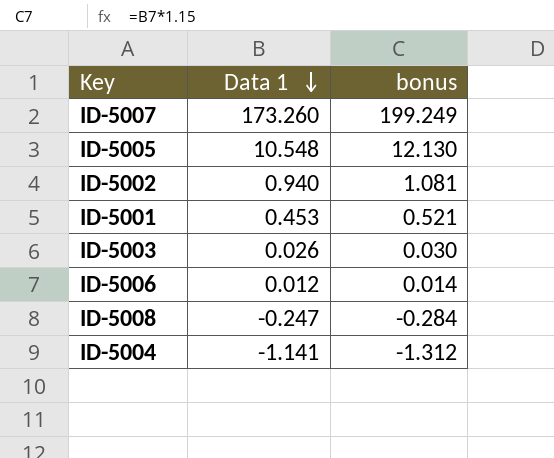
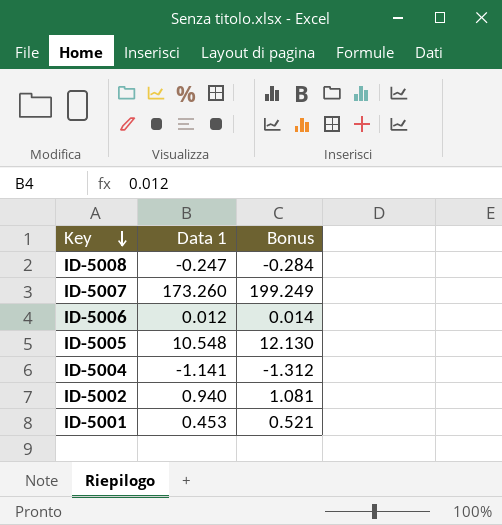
row order: Data 1 descending -> Key descending
column name: bonus -> Bonus
row ID-5003: 0.026 | 0.030 -> none

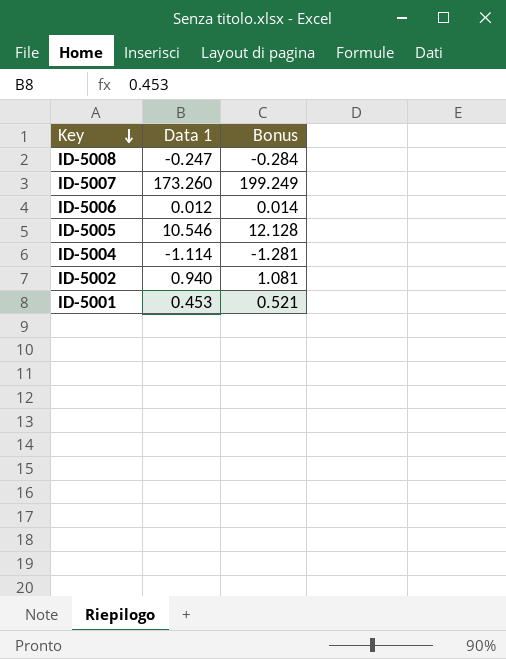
ID-5005 | Data 1: 10.548 -> 10.546
ID-5005 | Bonus: 12.130 -> 12.128
ID-5004 | Data 1: -1.141 -> -1.114
ID-5004 | Bonus: -1.312 -> -1.281

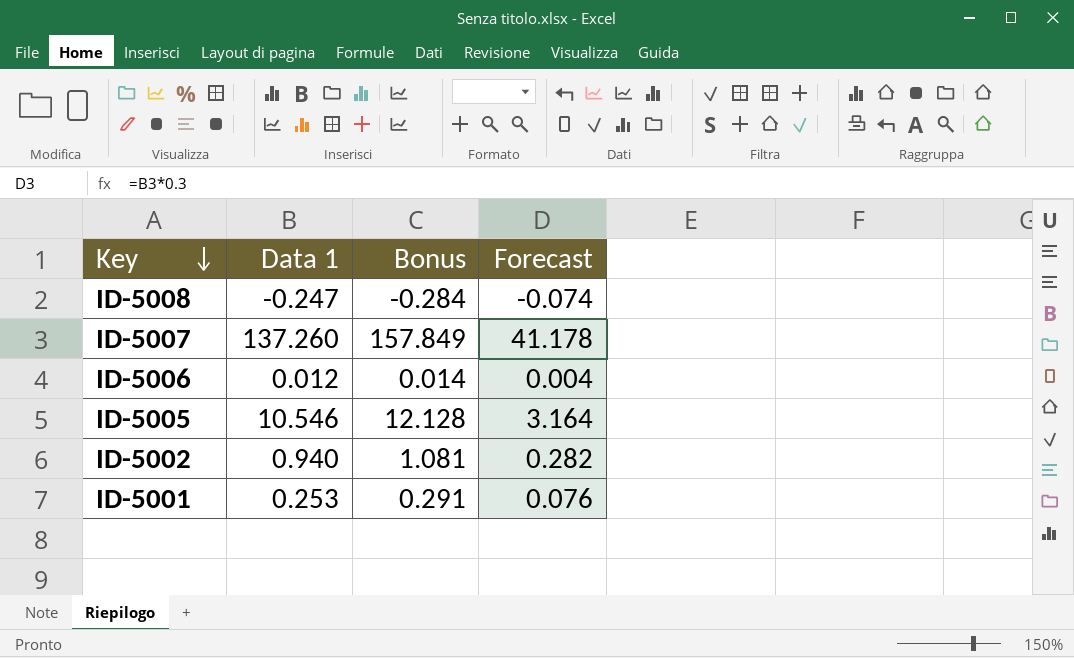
column Forecast | formula: none -> [Data 1] * 0.3
row ID-5004: -1.114 | -1.281 -> none
ID-5007 | Data 1: 173.260 -> 137.260
ID-5007 | Bonus: 199.249 -> 157.849
ID-5001 | Data 1: 0.453 -> 0.253
ID-5001 | Bonus: 0.521 -> 0.291

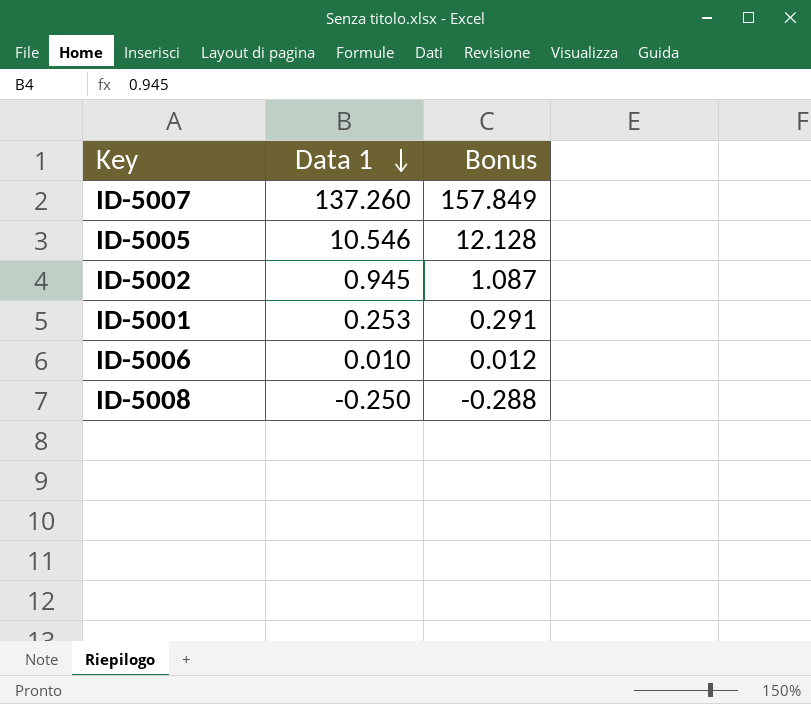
row order: Key descending -> Data 1 descending
column Forecast | formula: [Data 1] * 0.3 -> none
ID-5002 | Data 1: 0.940 -> 0.945
ID-5002 | Bonus: 1.081 -> 1.087
ID-5006 | Data 1: 0.012 -> 0.010
ID-5006 | Bonus: 0.014 -> 0.012
ID-5008 | Data 1: -0.247 -> -0.250
ID-5008 | Bonus: -0.284 -> -0.288

